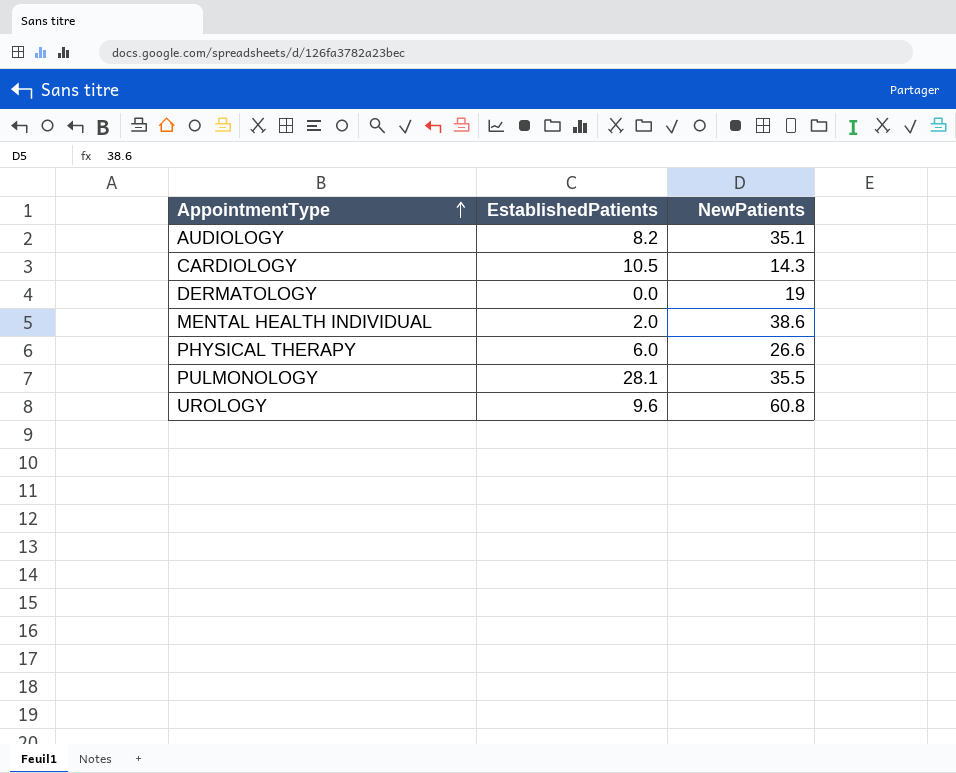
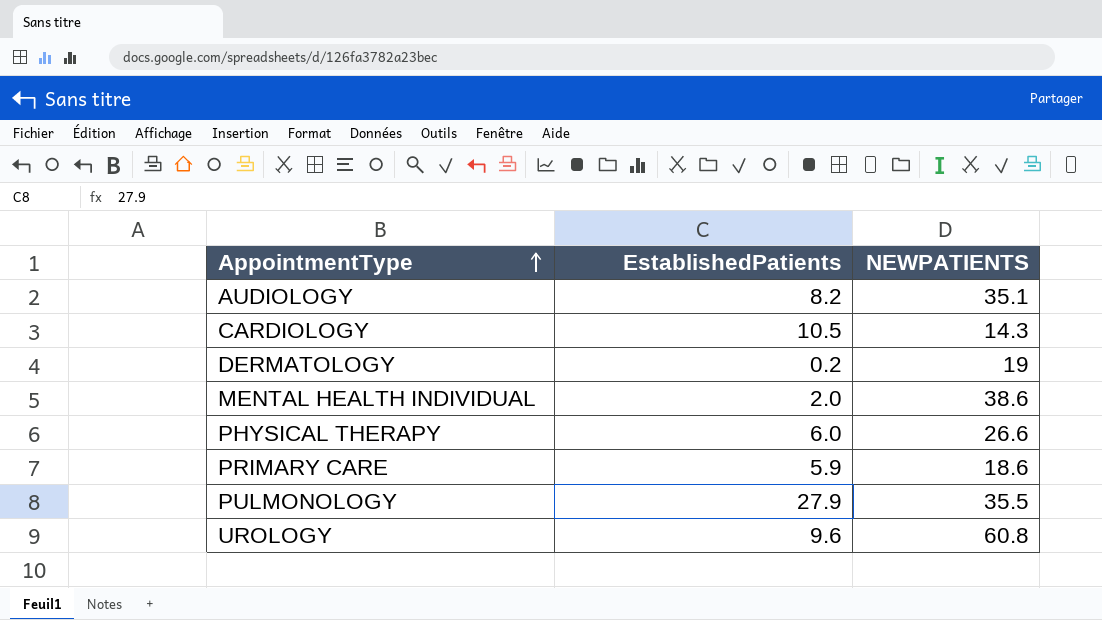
column name: NewPatients -> NEWPATIENTS
DERMATOLOGY | EstablishedPatients: 0.0 -> 0.2
row PRIMARY CARE: none -> 5.9 | 18.6
PULMONOLOGY | EstablishedPatients: 28.1 -> 27.9

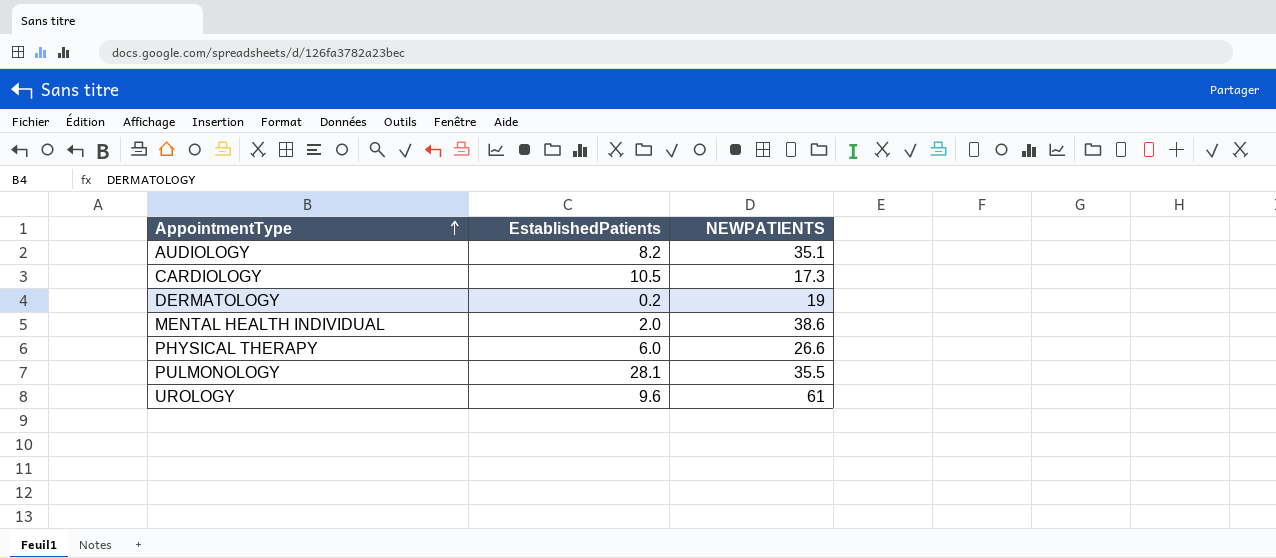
row PRIMARY CARE: 5.9 | 18.6 -> none
CARDIOLOGY | NEWPATIENTS: 14.3 -> 17.3
PULMONOLOGY | EstablishedPatients: 27.9 -> 28.1
UROLOGY | NEWPATIENTS: 60.8 -> 61

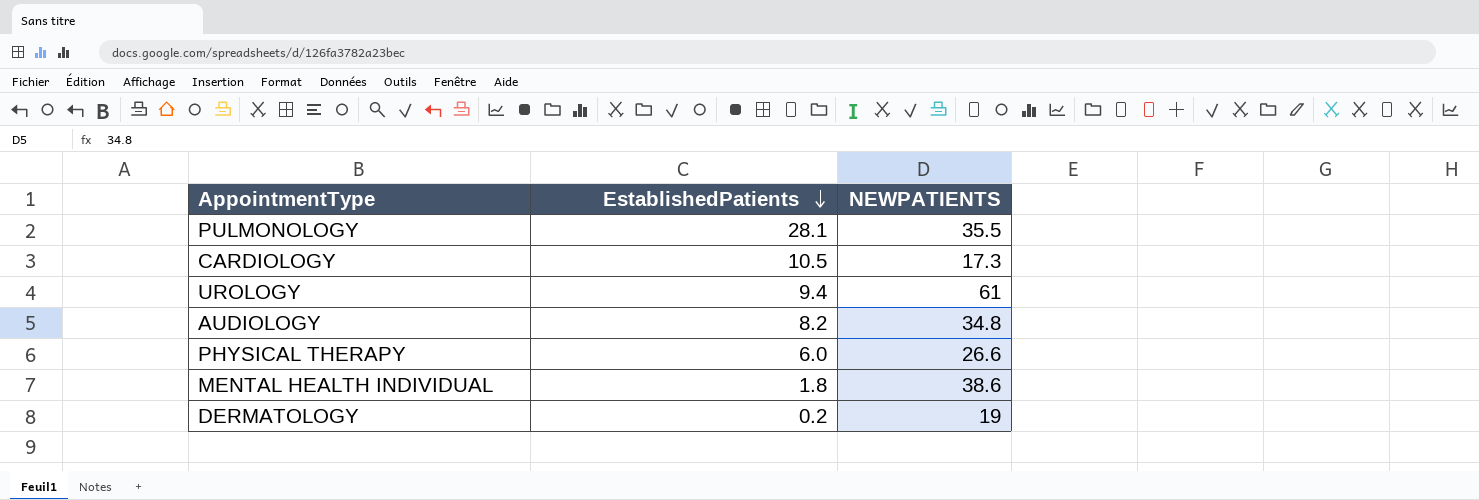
row order: AppointmentType ascending -> EstablishedPatients descending
UROLOGY | EstablishedPatients: 9.6 -> 9.4
AUDIOLOGY | NEWPATIENTS: 35.1 -> 34.8
MENTAL HEALTH INDIVIDUAL | EstablishedPatients: 2.0 -> 1.8

